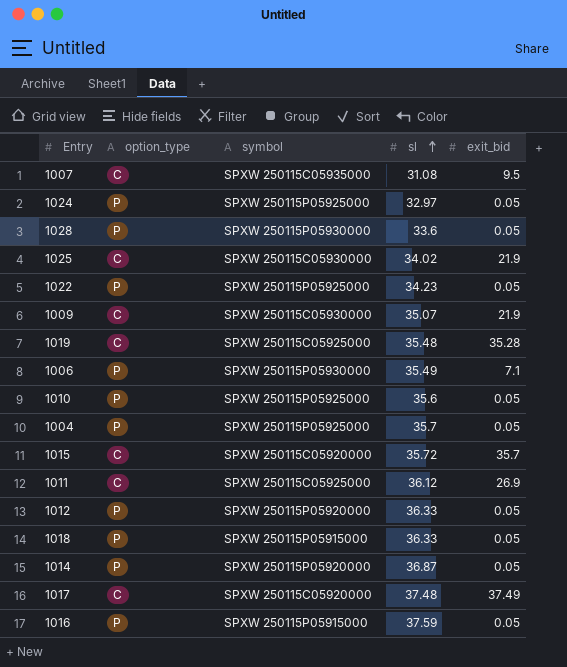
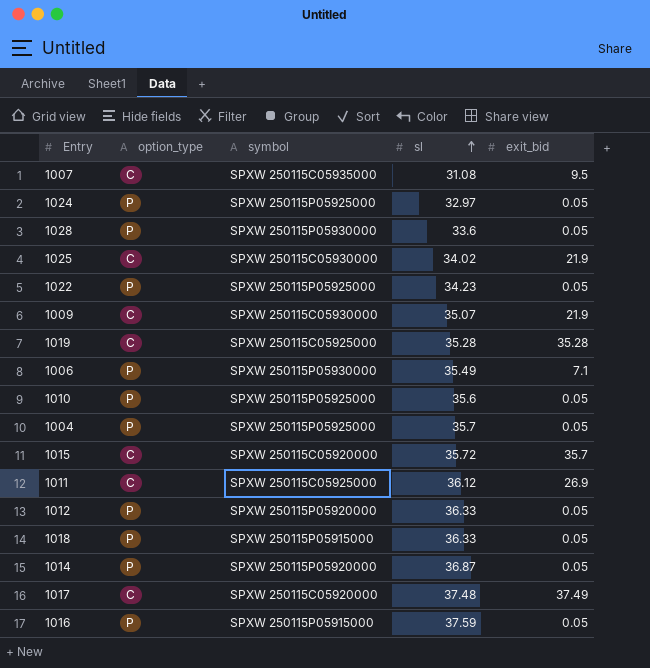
1019 | sl: 35.48 -> 35.28

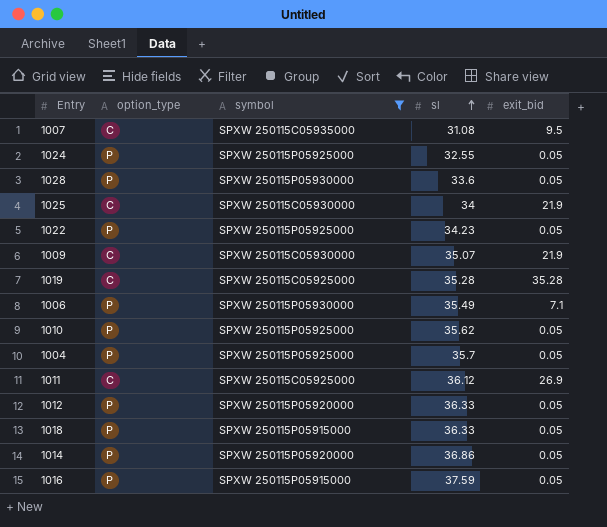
filter: none -> symbol != SPXW 250115C05920000
1024 | sl: 32.97 -> 32.55
1025 | sl: 34.02 -> 34
1010 | sl: 35.6 -> 35.62
1014 | sl: 36.87 -> 36.86

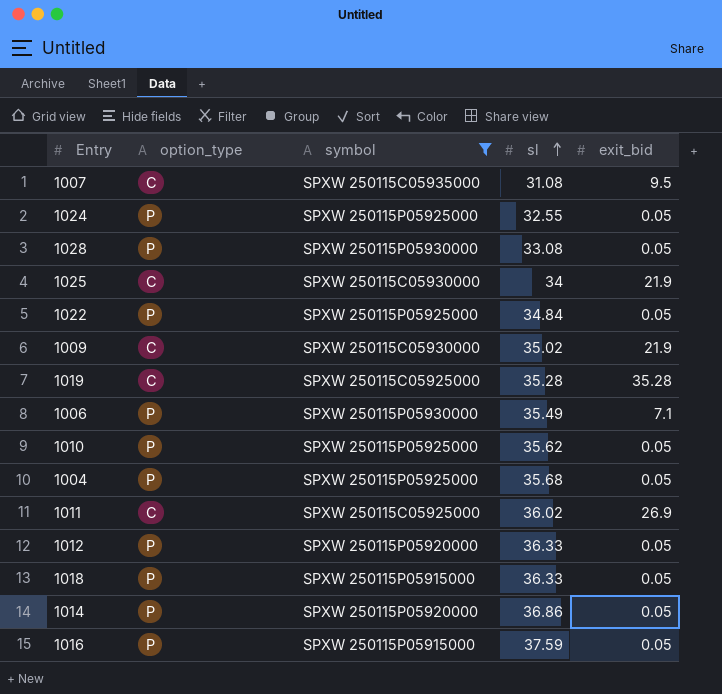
1028 | sl: 33.6 -> 33.08
1022 | sl: 34.23 -> 34.84
1009 | sl: 35.07 -> 35.02
1004 | sl: 35.7 -> 35.68
1011 | sl: 36.12 -> 36.02

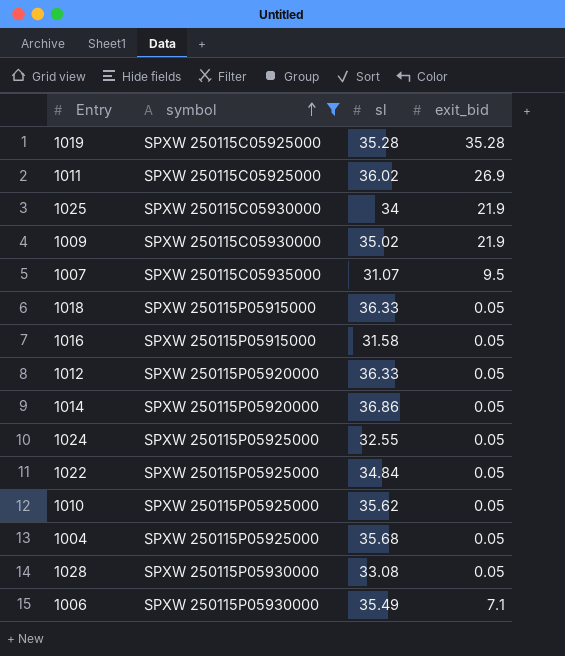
row order: sl ascending -> symbol ascending
column option_type | position: 2 -> none
1007 | sl: 31.08 -> 31.07
1016 | sl: 37.59 -> 31.58

